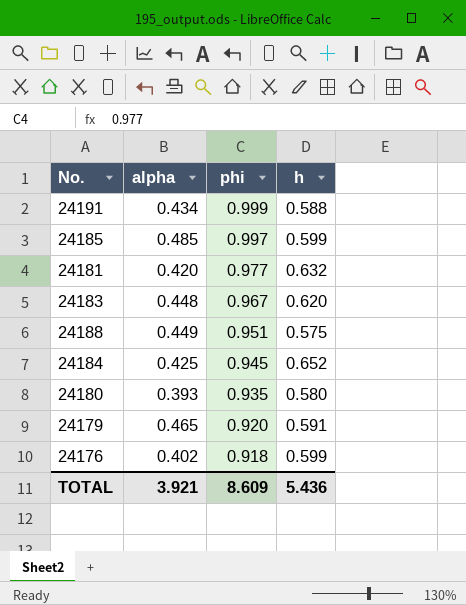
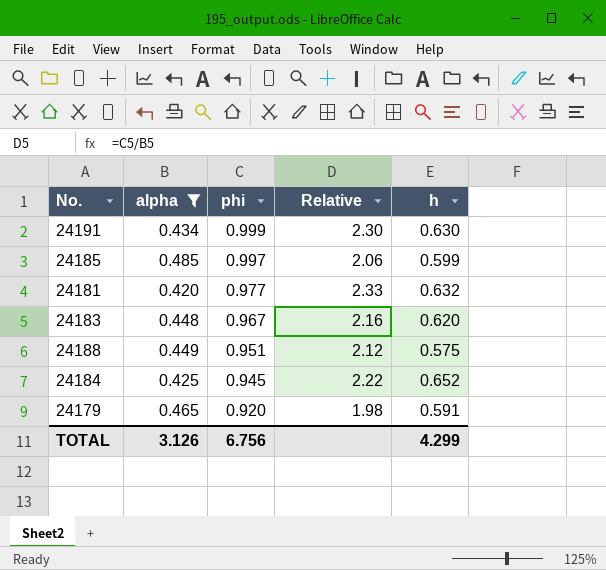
filter: none -> alpha >= 0.420
column Relative | formula: none -> [phi] / [alpha]
24191 | h: 0.588 -> 0.630
TOTAL | alpha: 3.921 -> 3.126
TOTAL | phi: 8.609 -> 6.756
TOTAL | h: 5.436 -> 4.299

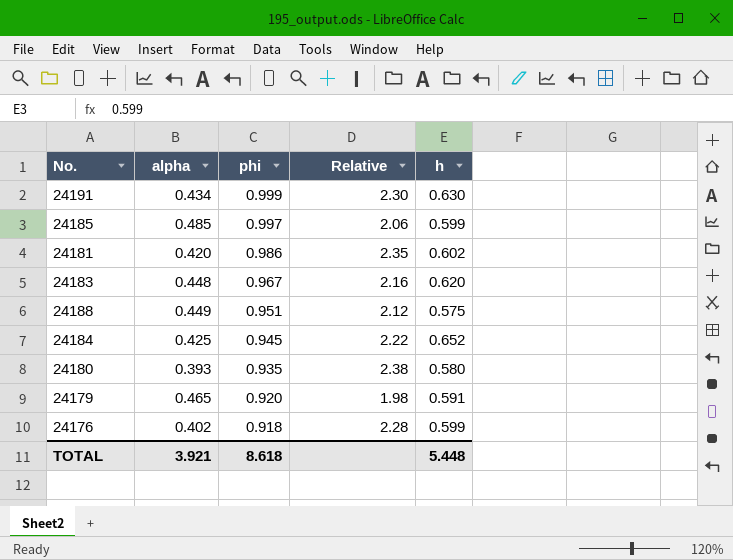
filter: alpha >= 0.420 -> none
24181 | phi: 0.977 -> 0.986
24181 | Relative: 2.33 -> 2.35
24181 | h: 0.632 -> 0.602
TOTAL | alpha: 3.126 -> 3.921
TOTAL | phi: 6.756 -> 8.618
TOTAL | h: 4.299 -> 5.448

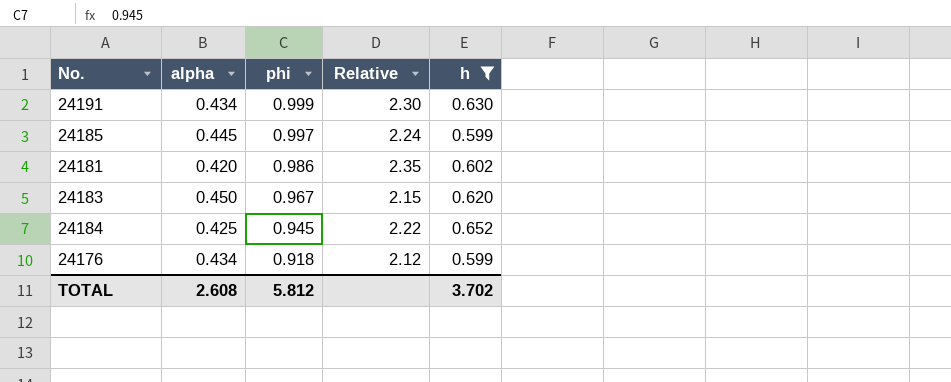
filter: none -> h >= 0.599
24185 | alpha: 0.485 -> 0.445
24185 | Relative: 2.06 -> 2.24
24183 | alpha: 0.448 -> 0.450
24183 | Relative: 2.16 -> 2.15
24176 | alpha: 0.402 -> 0.434
24176 | Relative: 2.28 -> 2.12
TOTAL | alpha: 3.921 -> 2.608
TOTAL | phi: 8.618 -> 5.812
TOTAL | h: 5.448 -> 3.702

